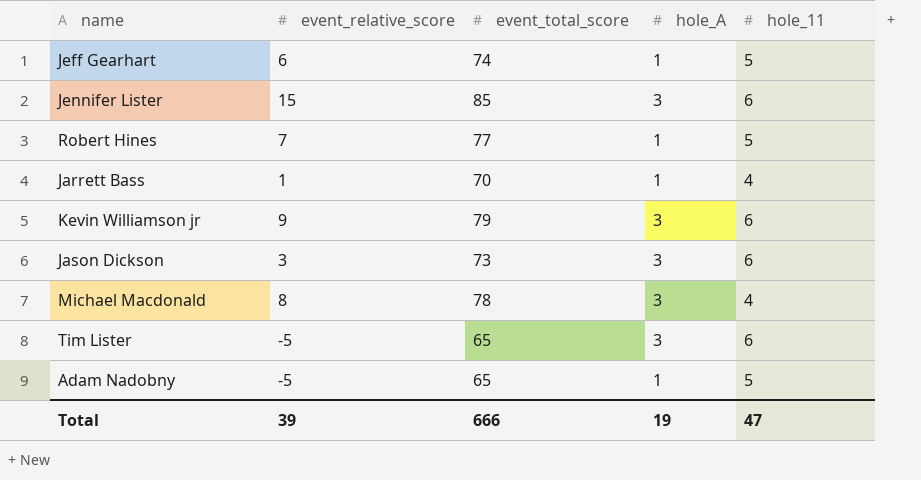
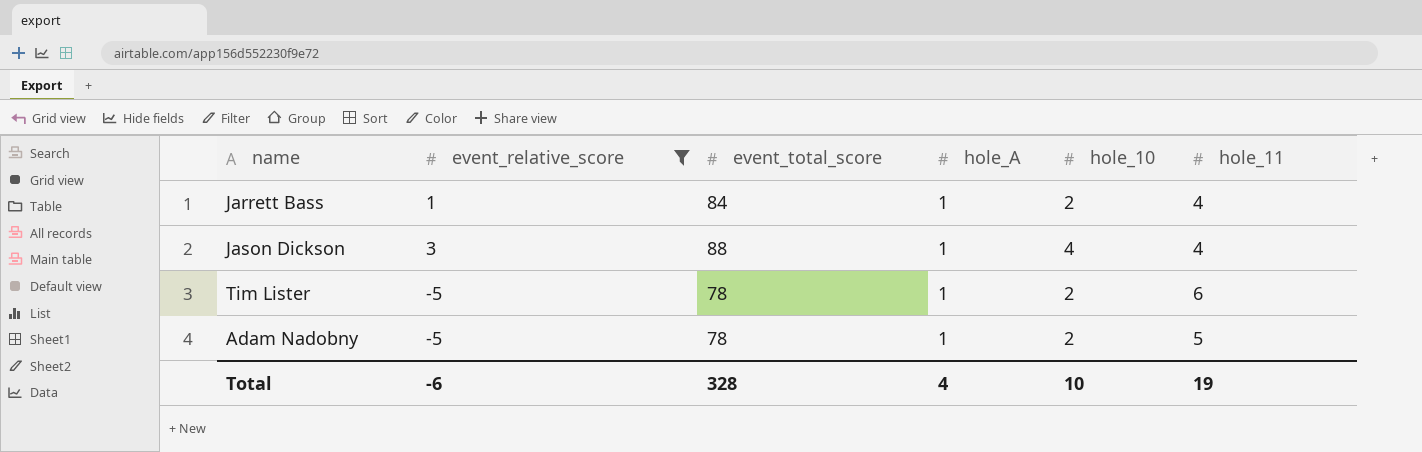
filter: none -> event_relative_score <= 3
column hole_10 | position: none -> 5
Jarrett Bass | event_total_score: 70 -> 84
Jason Dickson | event_total_score: 73 -> 88
Jason Dickson | hole_A: 3 -> 1
Jason Dickson | hole_11: 6 -> 4
Tim Lister | event_total_score: 65 -> 78
Tim Lister | hole_A: 3 -> 1
Adam Nadobny | event_total_score: 65 -> 78
Total | event_relative_score: 39 -> -6
Total | event_total_score: 666 -> 328
Total | hole_A: 19 -> 4
Total | hole_11: 47 -> 19

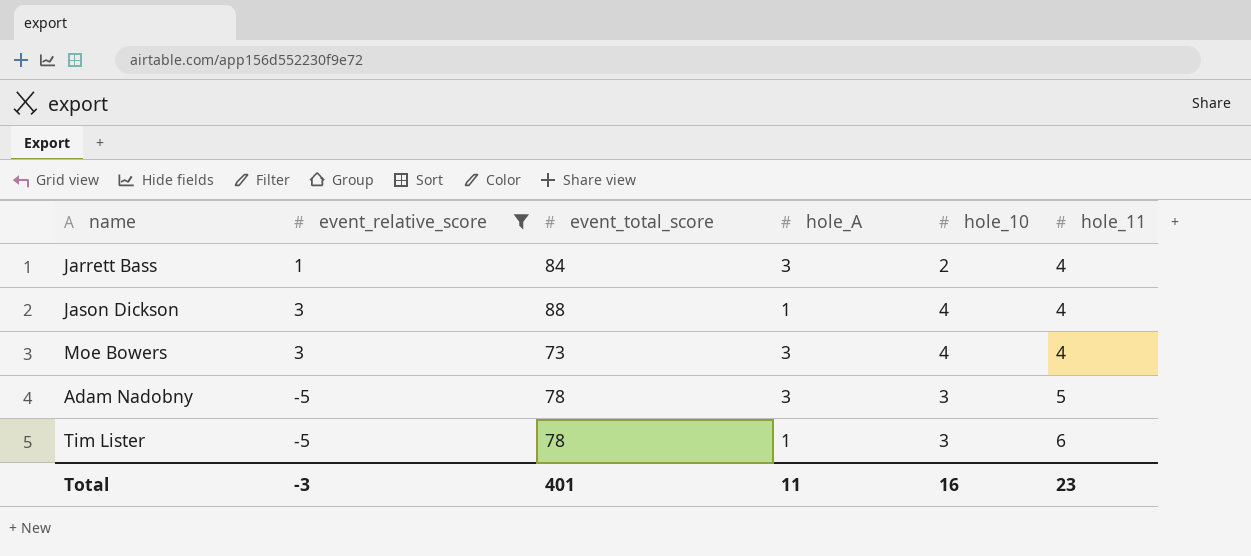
row order: none -> hole_11 ascending
Jarrett Bass | hole_A: 1 -> 3
row Moe Bowers: none -> 3 | 73 | 3 | 4 | 4
Adam Nadobny | hole_A: 1 -> 3
Adam Nadobny | hole_10: 2 -> 3
Tim Lister | hole_10: 2 -> 3
Total | event_relative_score: -6 -> -3
Total | event_total_score: 328 -> 401
Total | hole_A: 4 -> 11
Total | hole_10: 10 -> 16
Total | hole_11: 19 -> 23

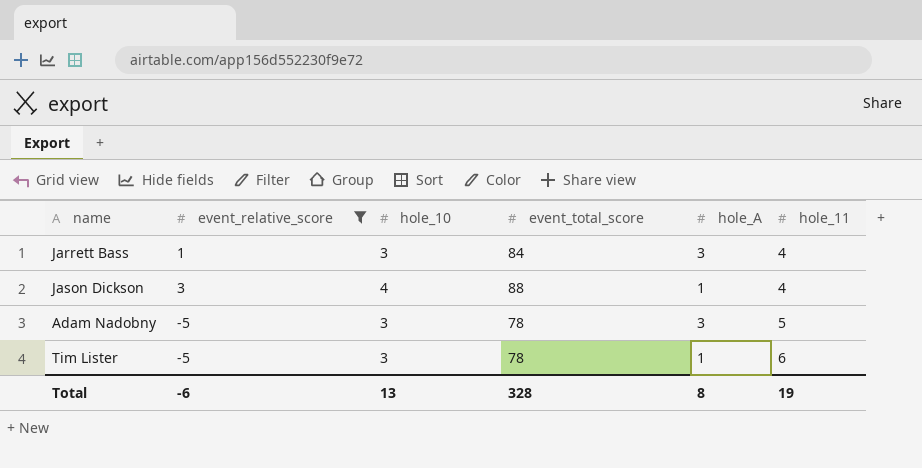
column hole_10 | position: 5 -> 3
row Moe Bowers: 3 | 73 | 3 | 4 | 4 -> none
Jarrett Bass | hole_10: 2 -> 3
Total | event_relative_score: -3 -> -6
Total | hole_10: 16 -> 13
Total | event_total_score: 401 -> 328
Total | hole_A: 11 -> 8
Total | hole_11: 23 -> 19

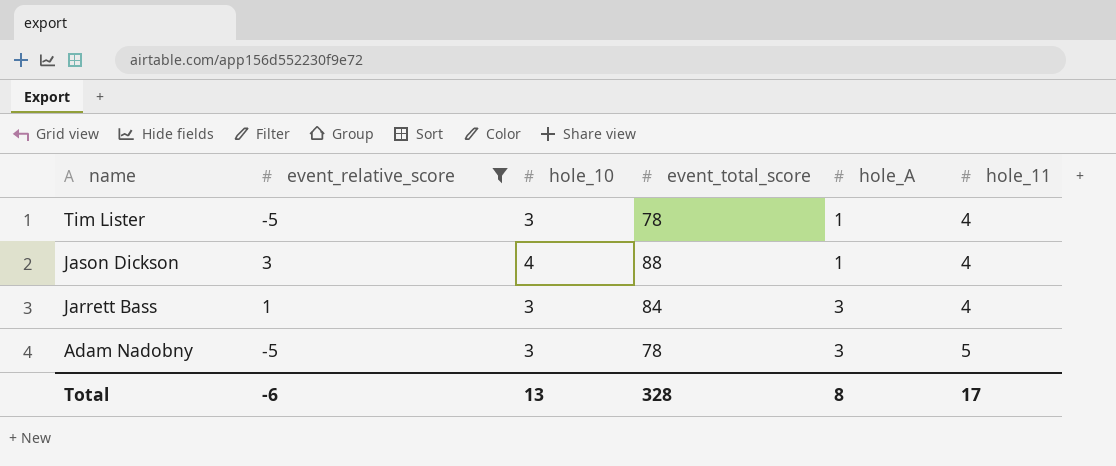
row order: hole_11 ascending -> name descending
Tim Lister | hole_11: 6 -> 4
Total | hole_11: 19 -> 17

